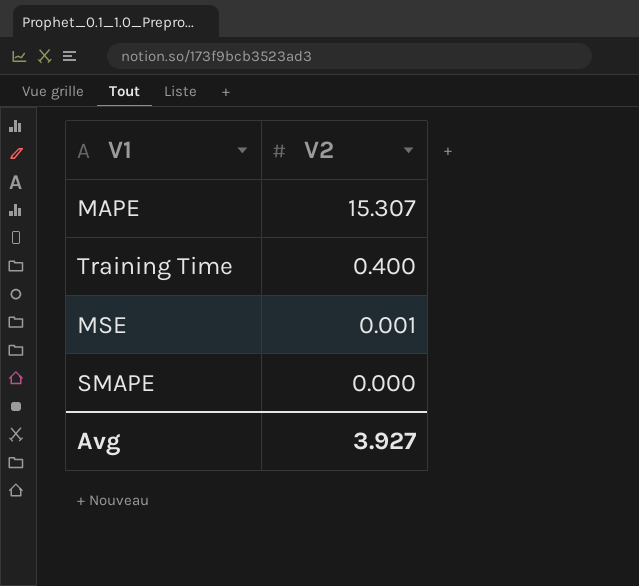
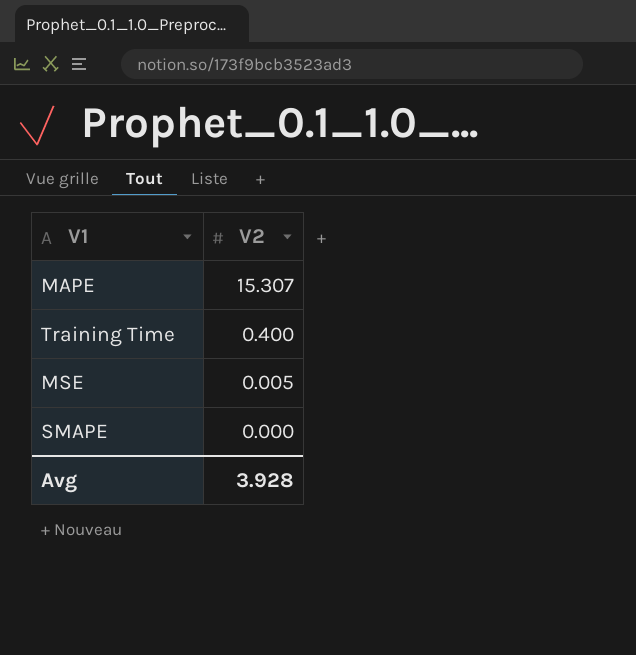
MSE | V2: 0.001 -> 0.005
Avg | V2: 3.927 -> 3.928

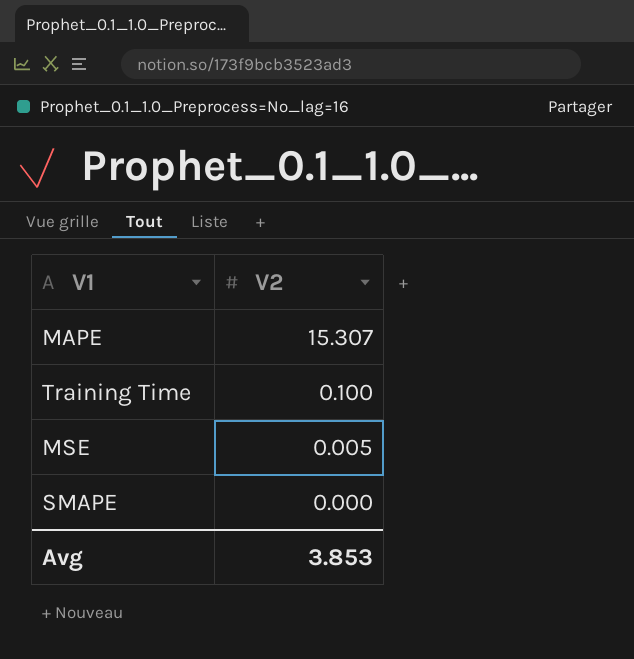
Training Time | V2: 0.400 -> 0.100
Avg | V2: 3.928 -> 3.853

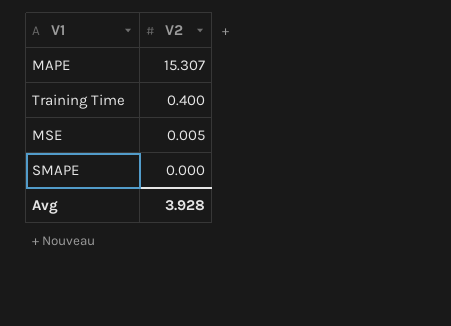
Training Time | V2: 0.100 -> 0.400
Avg | V2: 3.853 -> 3.928

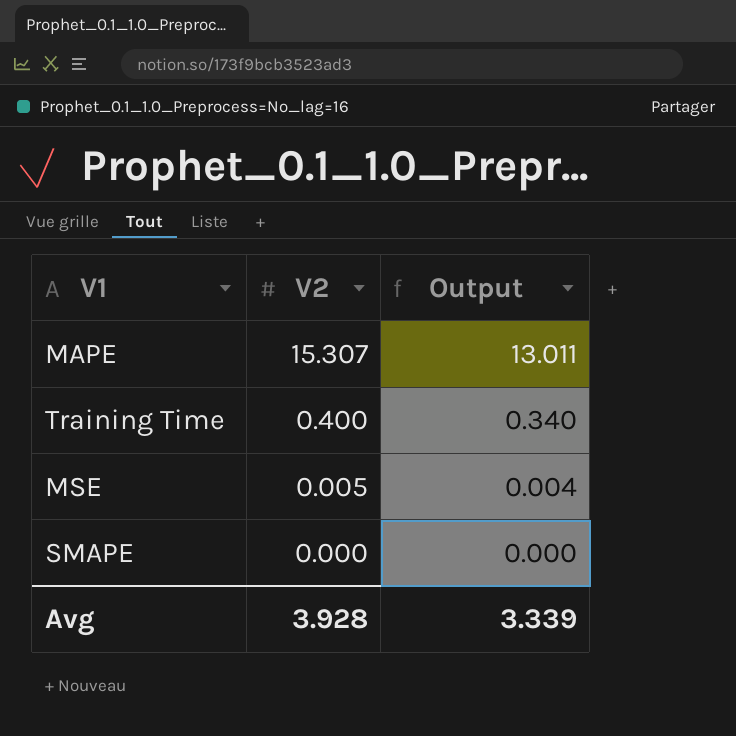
column Output | formula: none -> [V2] * 0.85

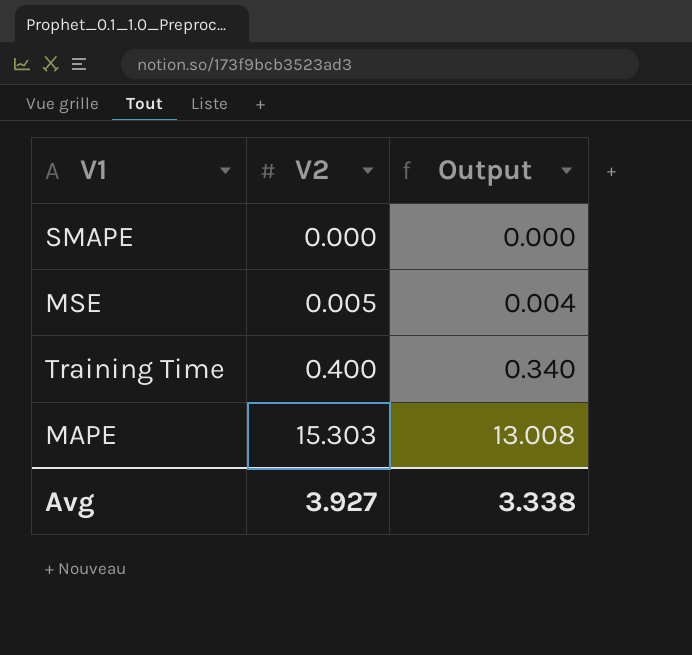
row order: V2 descending -> V2 ascending
MAPE | V2: 15.307 -> 15.303
MAPE | Output: 13.011 -> 13.008
Avg | V2: 3.928 -> 3.927
Avg | Output: 3.339 -> 3.338

